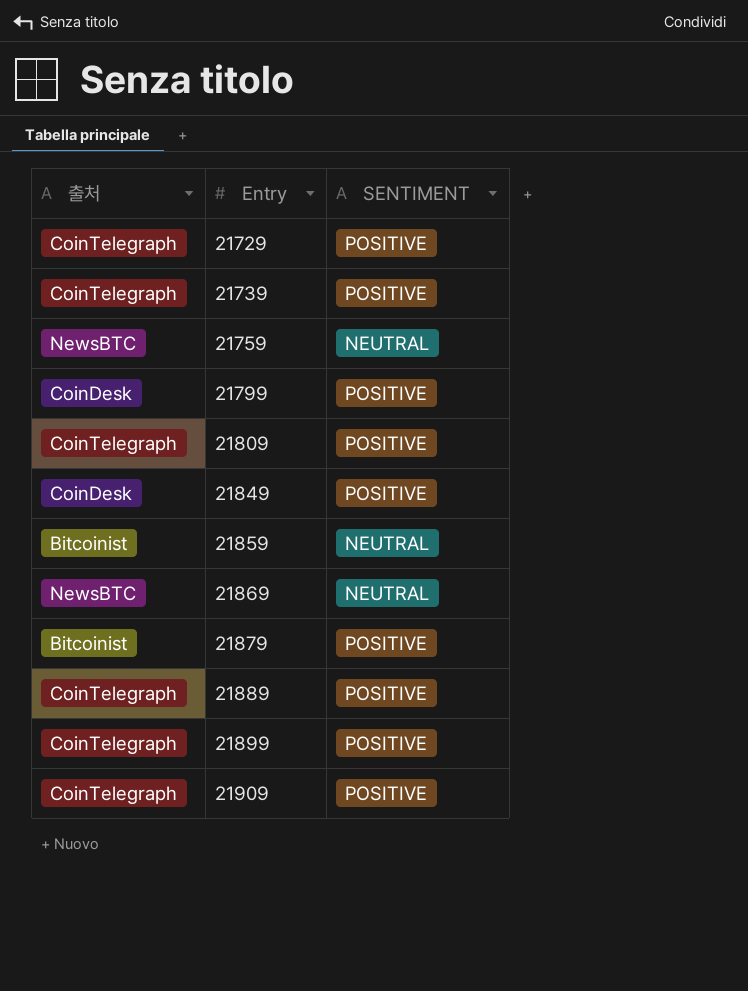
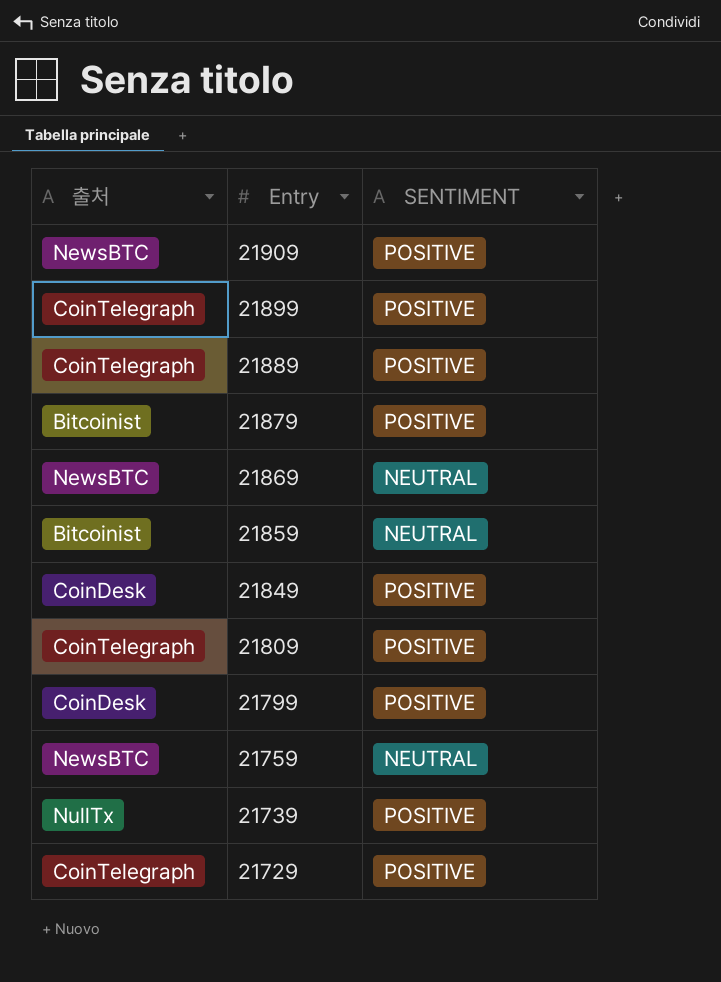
row order: Entry ascending -> Entry descending
21909 | 출처: CoinTelegraph -> NewsBTC
21739 | 출처: CoinTelegraph -> NullTx

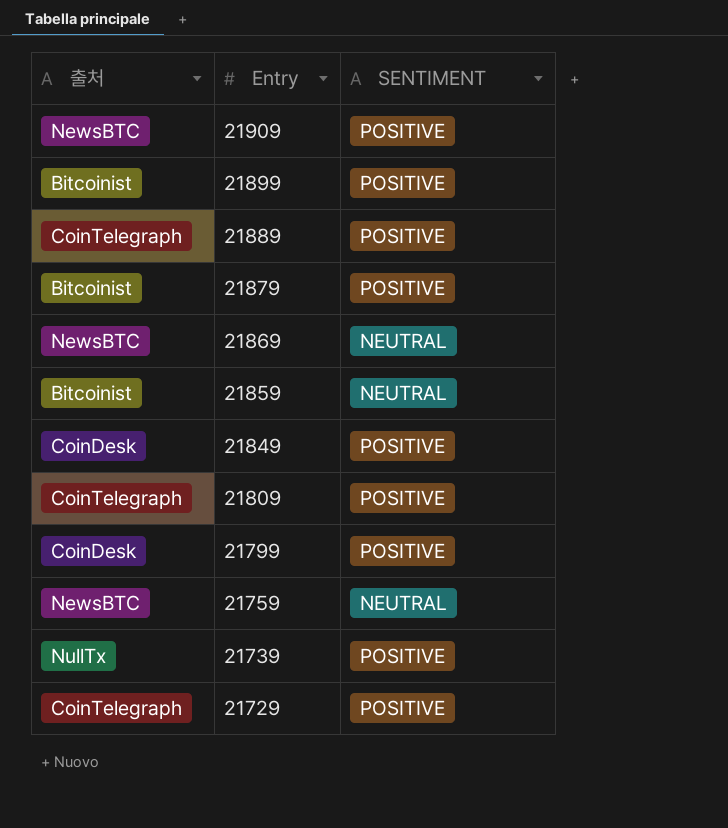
21899 | 출처: CoinTelegraph -> Bitcoinist

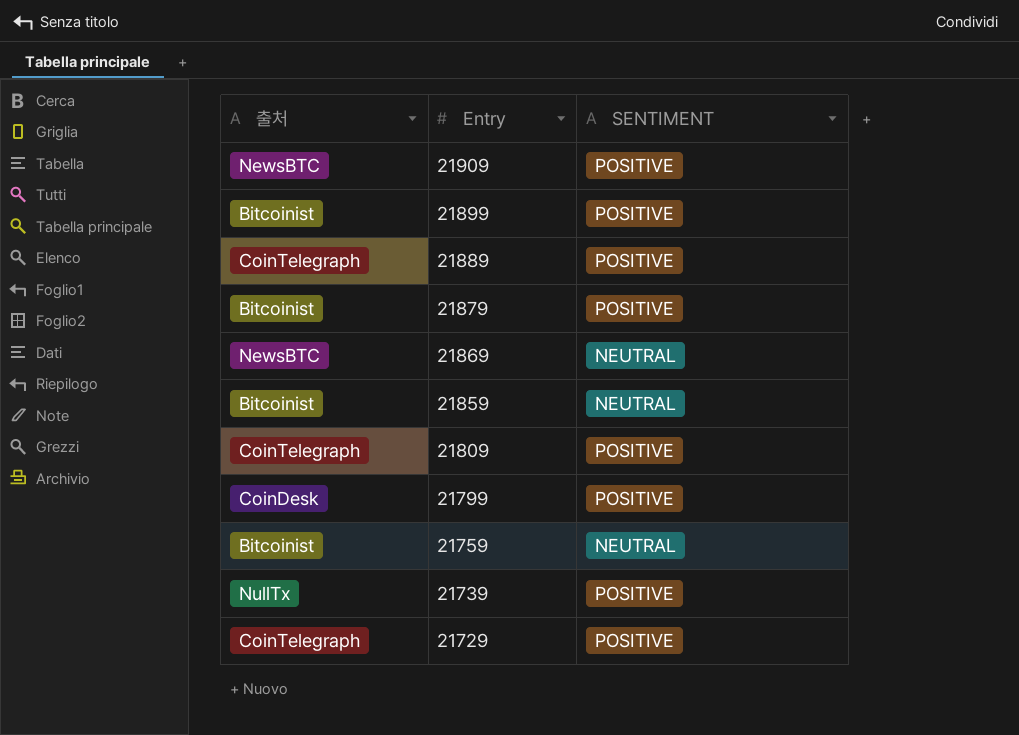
row 21849: CoinDesk | POSITIVE -> none
21759 | 출처: NewsBTC -> Bitcoinist

